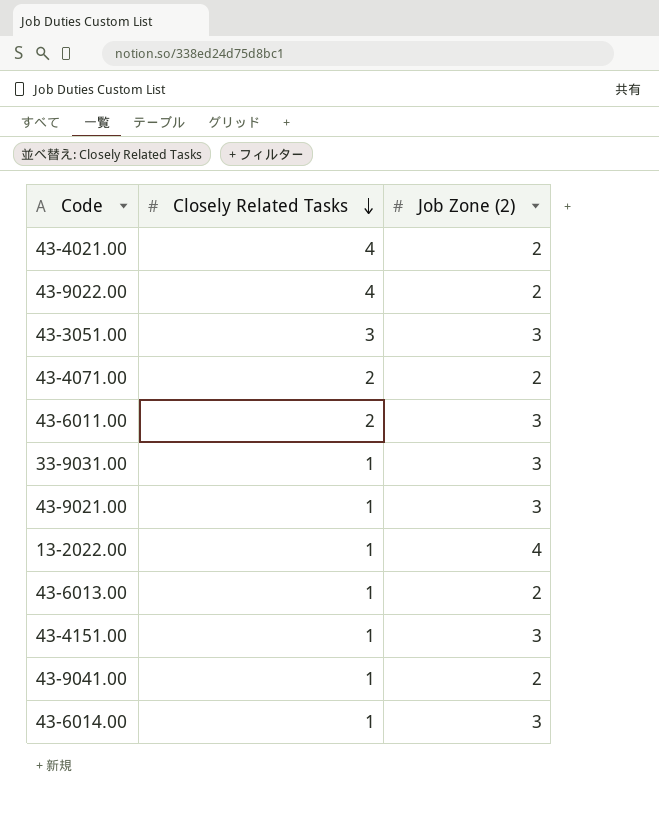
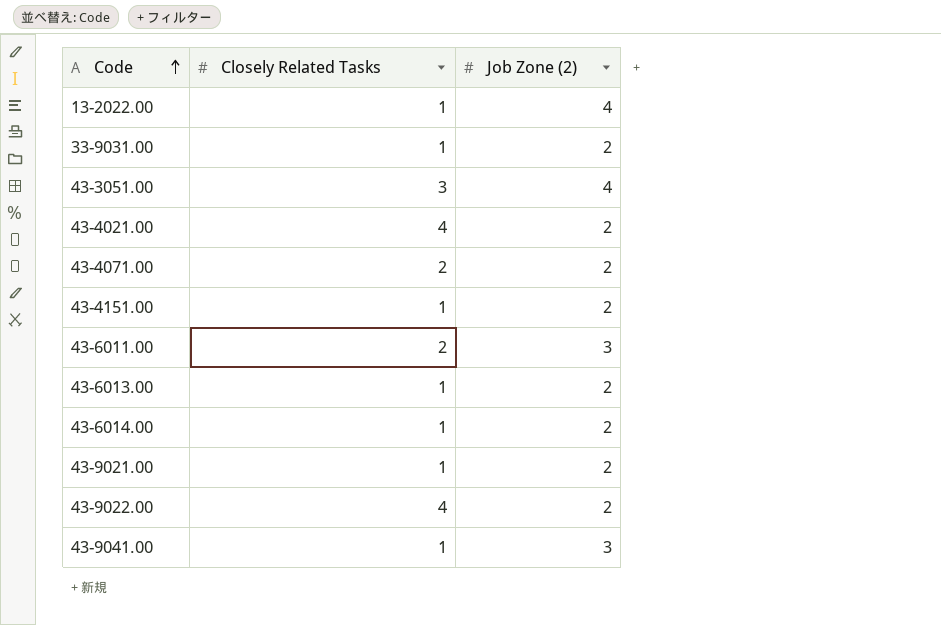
row order: Closely Related Tasks descending -> Code ascending
33-9031.00 | Job Zone (2): 3 -> 2
43-3051.00 | Job Zone (2): 3 -> 4
43-4151.00 | Job Zone (2): 3 -> 2
43-6014.00 | Job Zone (2): 3 -> 2
43-9021.00 | Job Zone (2): 3 -> 2
43-9041.00 | Job Zone (2): 2 -> 3

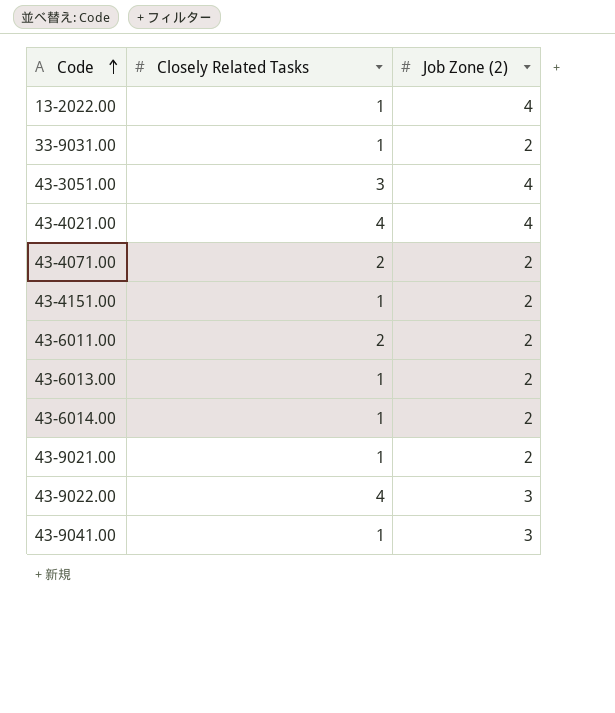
43-4021.00 | Job Zone (2): 2 -> 4
43-6011.00 | Job Zone (2): 3 -> 2
43-9022.00 | Job Zone (2): 2 -> 3

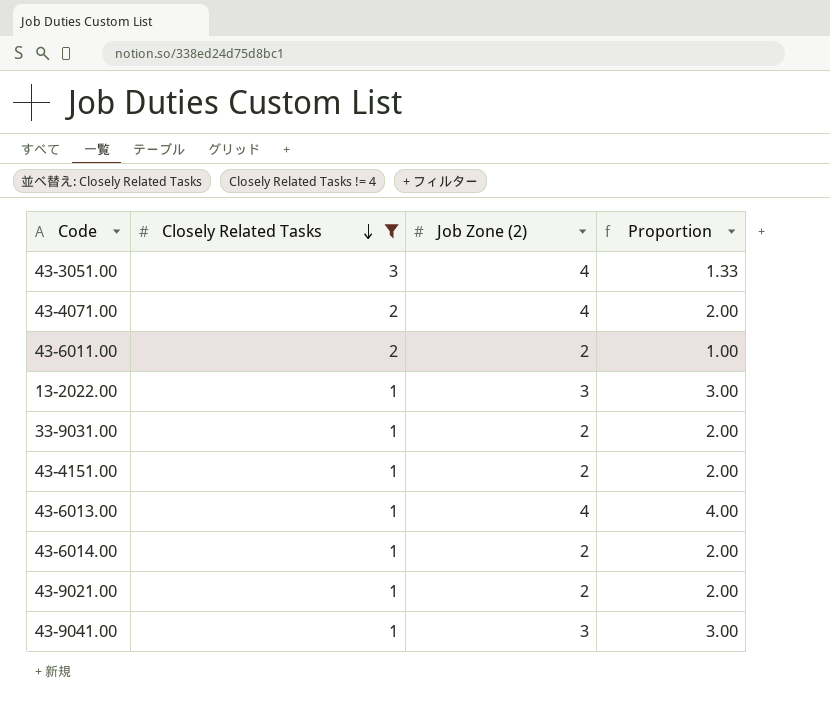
filter: none -> Closely Related Tasks != 4
row order: Code ascending -> Closely Related Tasks descending
column Proportion | formula: none -> [Job Zone (2)] / [Closely Related Tasks]
43-4071.00 | Job Zone (2): 2 -> 4
13-2022.00 | Job Zone (2): 4 -> 3
43-6013.00 | Job Zone (2): 2 -> 4

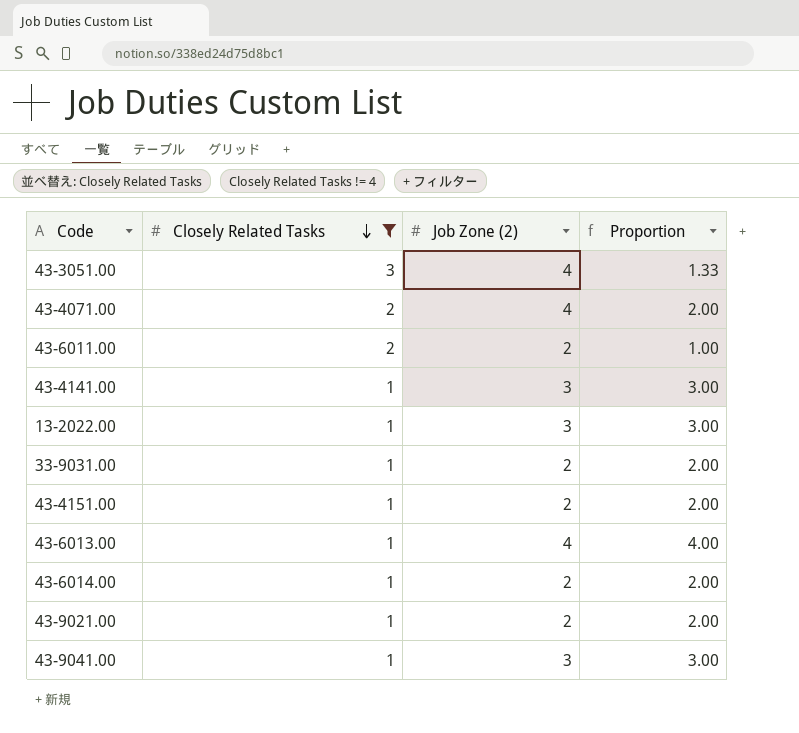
row 43-4141.00: none -> 1 | 3 | 3.00

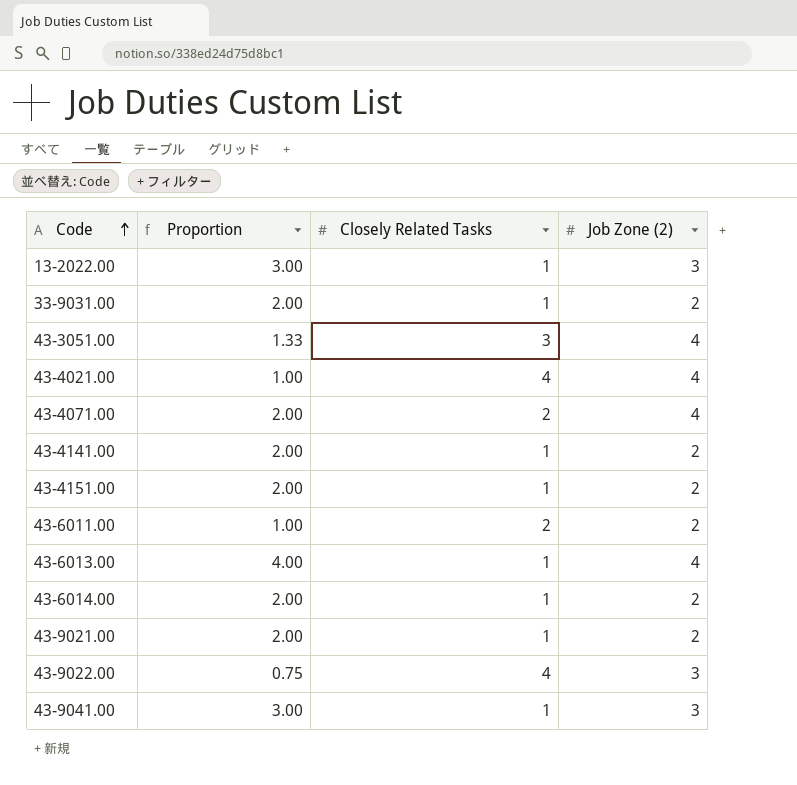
filter: Closely Related Tasks != 4 -> none
row order: Closely Related Tasks descending -> Code ascending
column Proportion | position: 4 -> 2
43-4141.00 | Proportion: 3.00 -> 2.00
43-4141.00 | Job Zone (2): 3 -> 2

